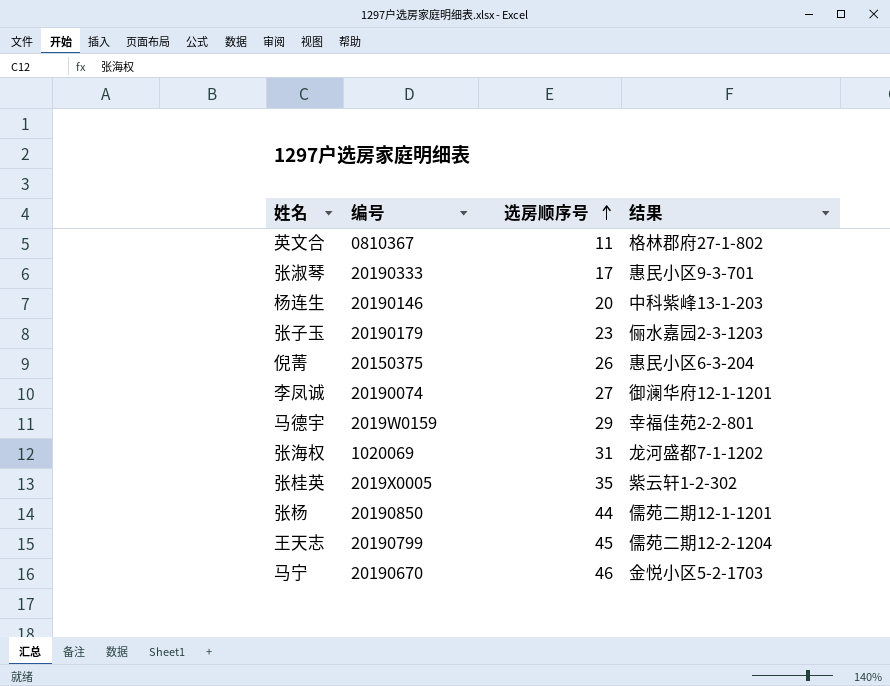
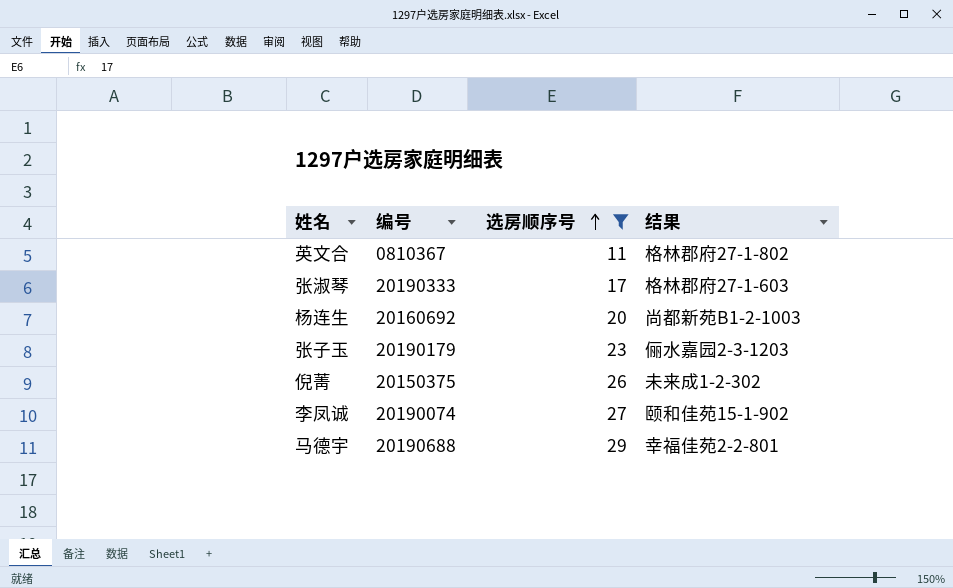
filter: none -> 选房顺序号 <= 29
张淑琴 | 结果: 惠民小区9-3-701 -> 格林郡府27-1-603
杨连生 | 编号: 20190146 -> 20160692
杨连生 | 结果: 中科紫峰13-1-203 -> 尚都新苑B1-2-1003
倪菁 | 结果: 惠民小区6-3-204 -> 未来成1-2-302
李凤诚 | 结果: 御澜华府12-1-1201 -> 颐和佳苑15-1-902
马德宇 | 编号: 2019W0159 -> 20190688

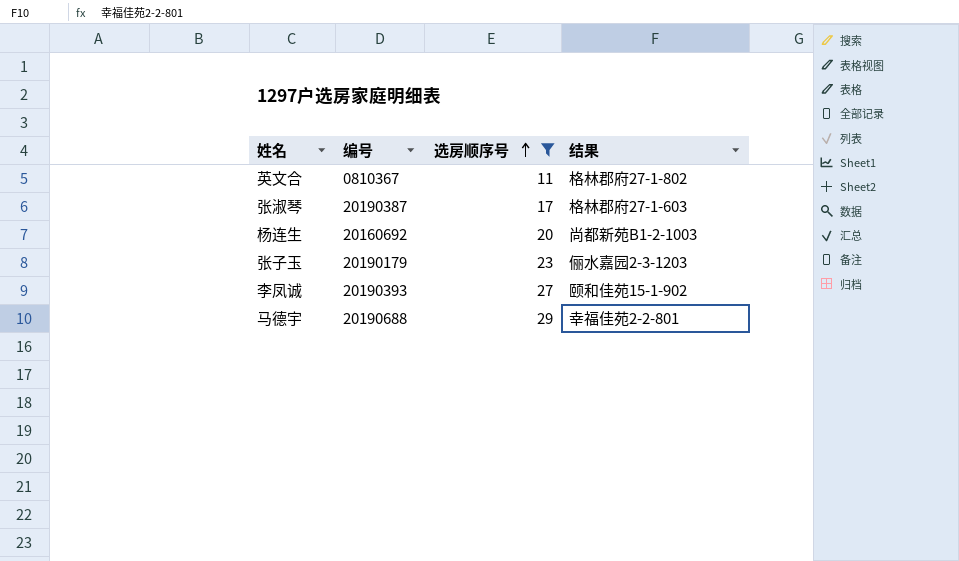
row 倪菁: 20150375 | 26 | 未来成1-2-302 -> none
张淑琴 | 编号: 20190333 -> 20190387
李凤诚 | 编号: 20190074 -> 20190393

